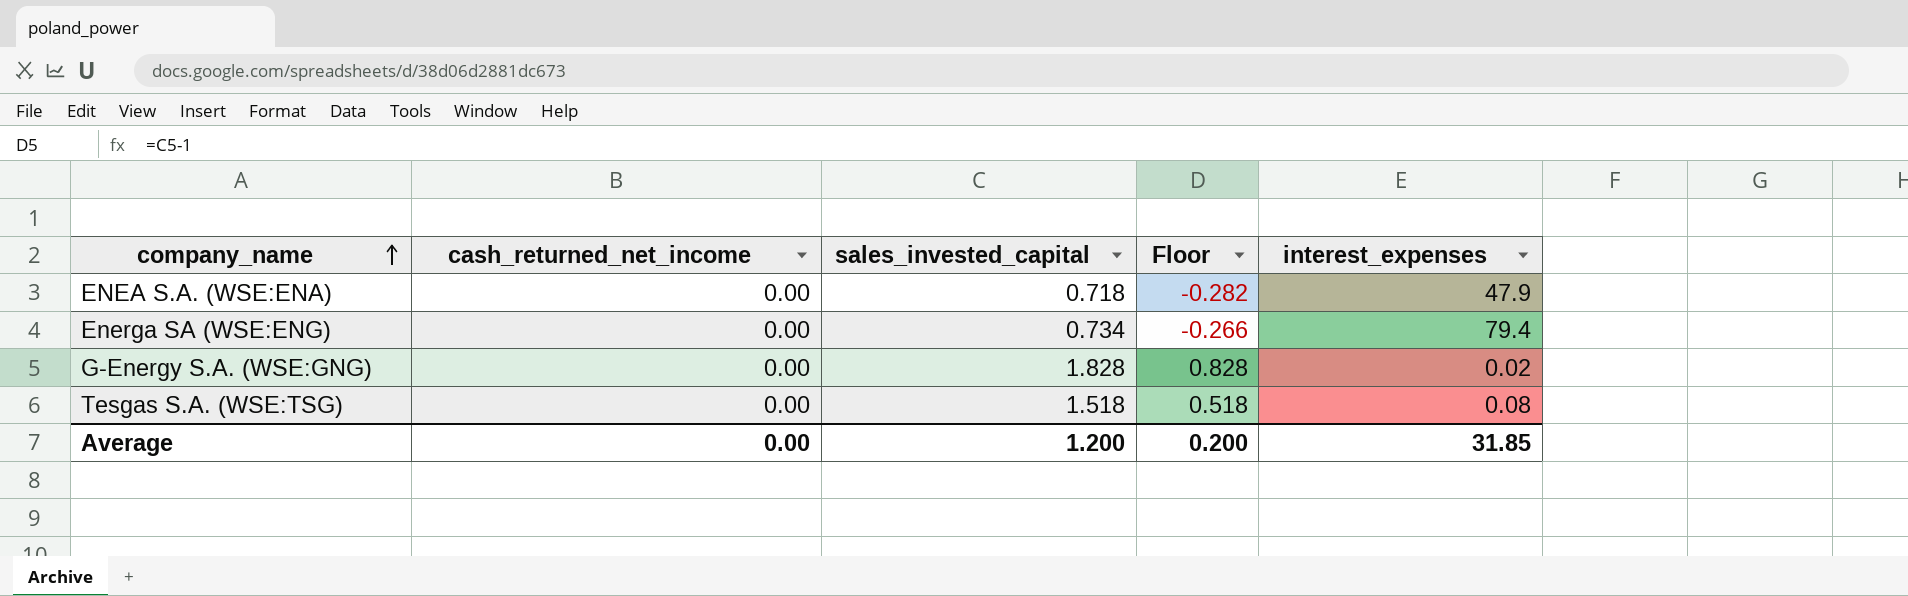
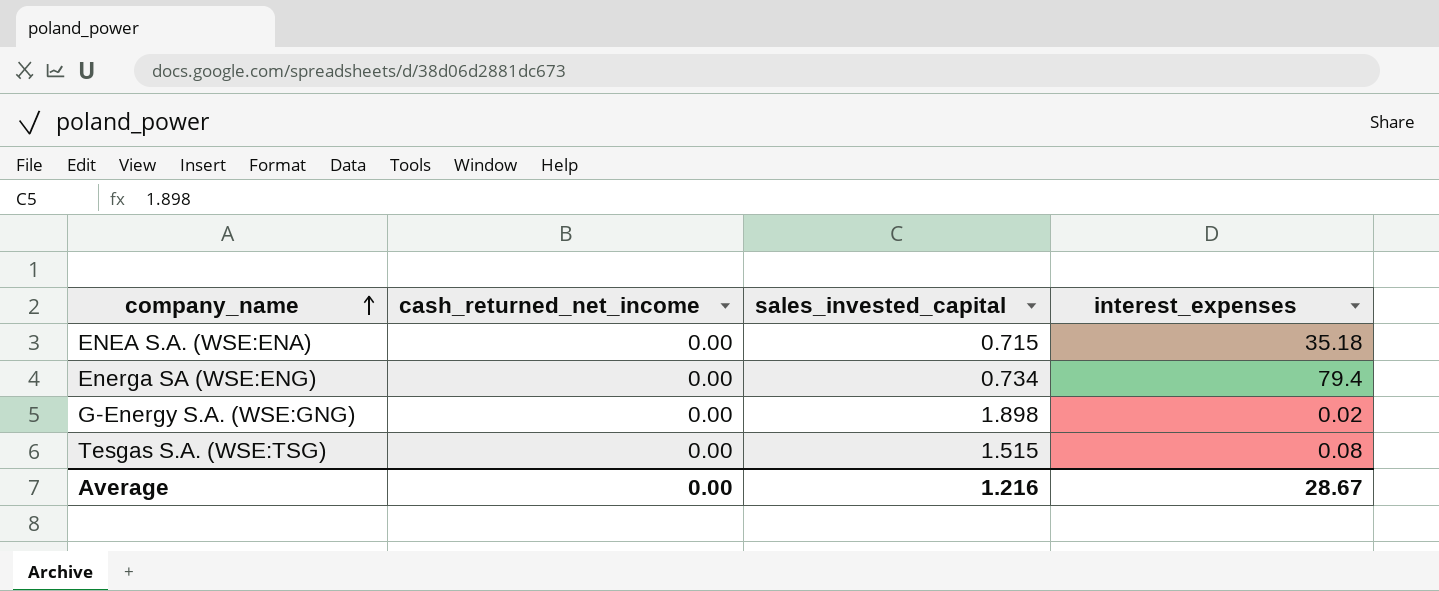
column Floor | formula: [sales_invested_capital] - 1 -> none
ENEA S.A. (WSE:ENA) | sales_invested_capital: 0.718 -> 0.715
ENEA S.A. (WSE:ENA) | interest_expenses: 47.9 -> 35.18
G-Energy S.A. (WSE:GNG) | sales_invested_capital: 1.828 -> 1.898
Tesgas S.A. (WSE:TSG) | sales_invested_capital: 1.518 -> 1.515
Average | sales_invested_capital: 1.200 -> 1.216
Average | interest_expenses: 31.85 -> 28.67

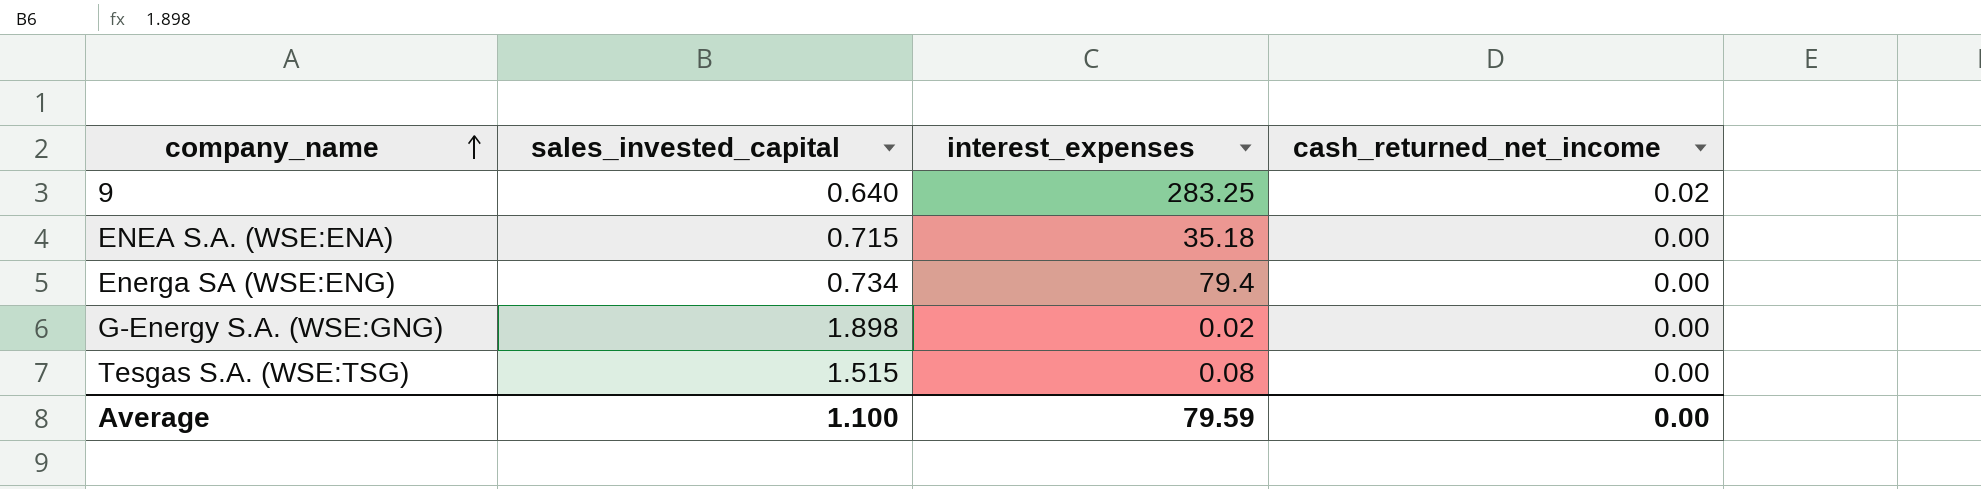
column cash_returned_net_income | position: 2 -> 4
row 9: none -> 0.640 | 283.25 | 0.02
Average | sales_invested_capital: 1.216 -> 1.100
Average | interest_expenses: 28.67 -> 79.59

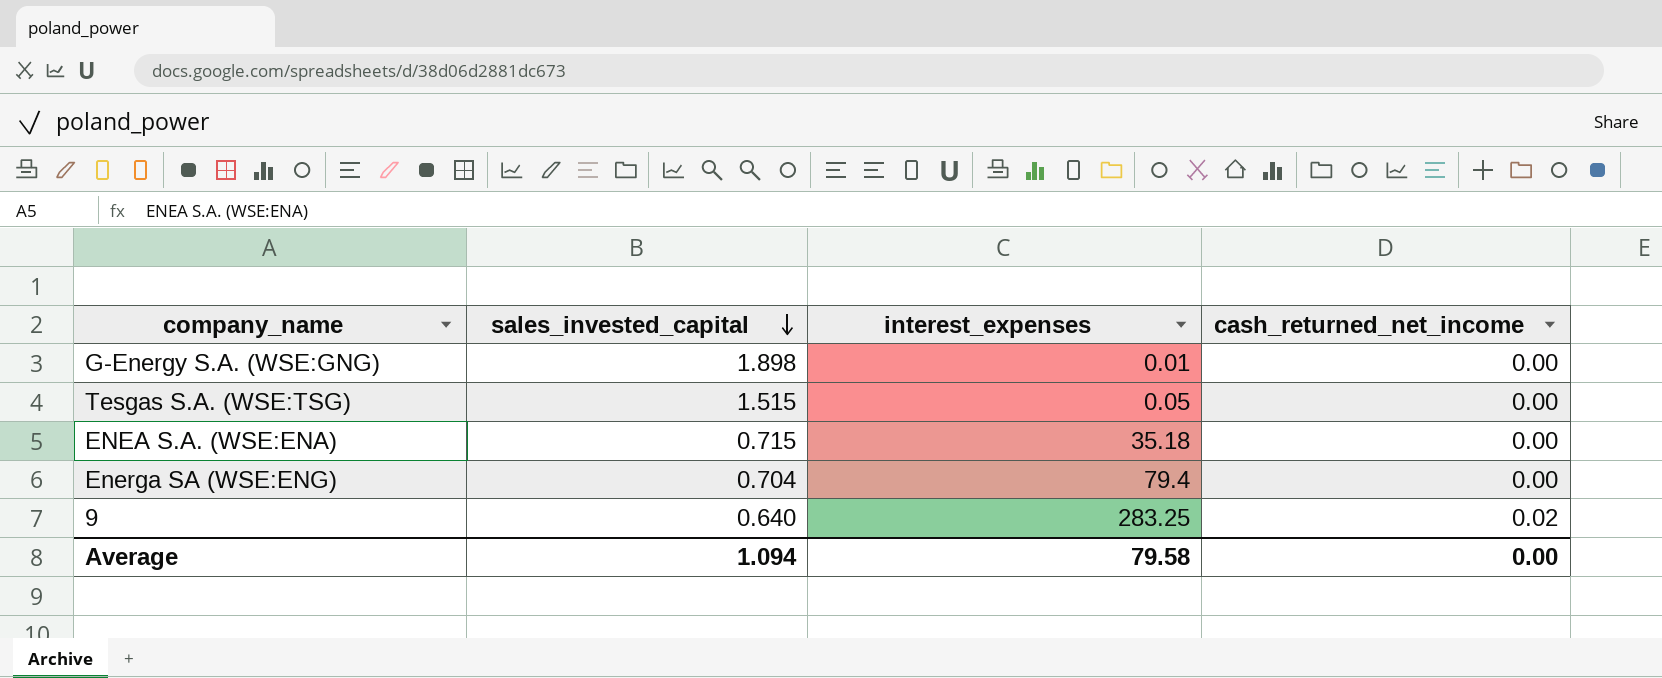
row order: company_name ascending -> sales_invested_capital descending
G-Energy S.A. (WSE:GNG) | interest_expenses: 0.02 -> 0.01
Tesgas S.A. (WSE:TSG) | interest_expenses: 0.08 -> 0.05
Energa SA (WSE:ENG) | sales_invested_capital: 0.734 -> 0.704
Average | sales_invested_capital: 1.100 -> 1.094
Average | interest_expenses: 79.59 -> 79.58

